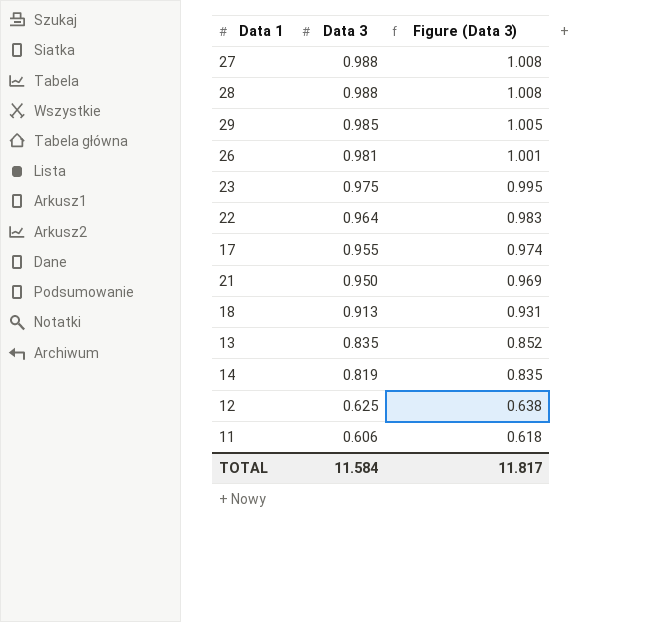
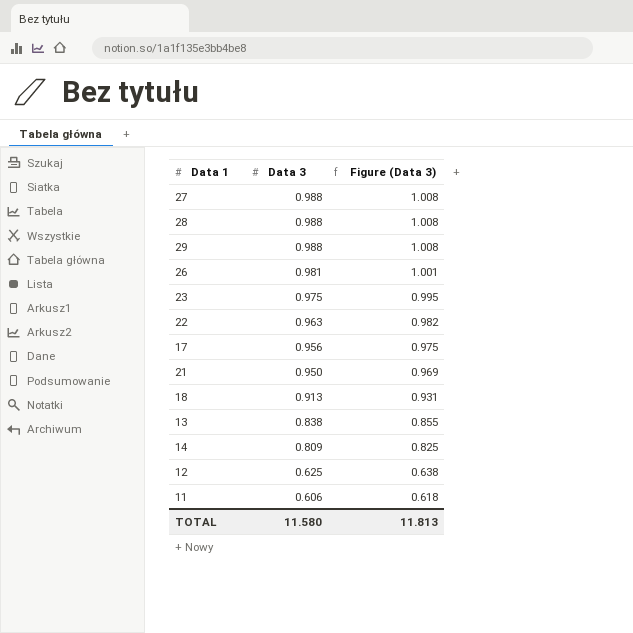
29 | Data 3: 0.985 -> 0.988
29 | Figure (Data 3): 1.005 -> 1.008
22 | Data 3: 0.964 -> 0.963
22 | Figure (Data 3): 0.983 -> 0.982
17 | Data 3: 0.955 -> 0.956
17 | Figure (Data 3): 0.974 -> 0.975
13 | Data 3: 0.835 -> 0.838
13 | Figure (Data 3): 0.852 -> 0.855
14 | Data 3: 0.819 -> 0.809
14 | Figure (Data 3): 0.835 -> 0.825
TOTAL | Data 3: 11.584 -> 11.580
TOTAL | Figure (Data 3): 11.817 -> 11.813

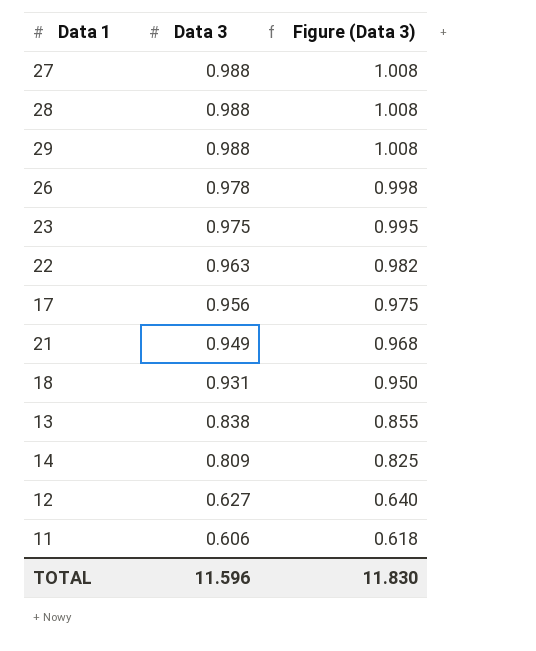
26 | Data 3: 0.981 -> 0.978
26 | Figure (Data 3): 1.001 -> 0.998
21 | Data 3: 0.950 -> 0.949
21 | Figure (Data 3): 0.969 -> 0.968
18 | Data 3: 0.913 -> 0.931
18 | Figure (Data 3): 0.931 -> 0.950
12 | Data 3: 0.625 -> 0.627
12 | Figure (Data 3): 0.638 -> 0.640
TOTAL | Data 3: 11.580 -> 11.596
TOTAL | Figure (Data 3): 11.813 -> 11.830

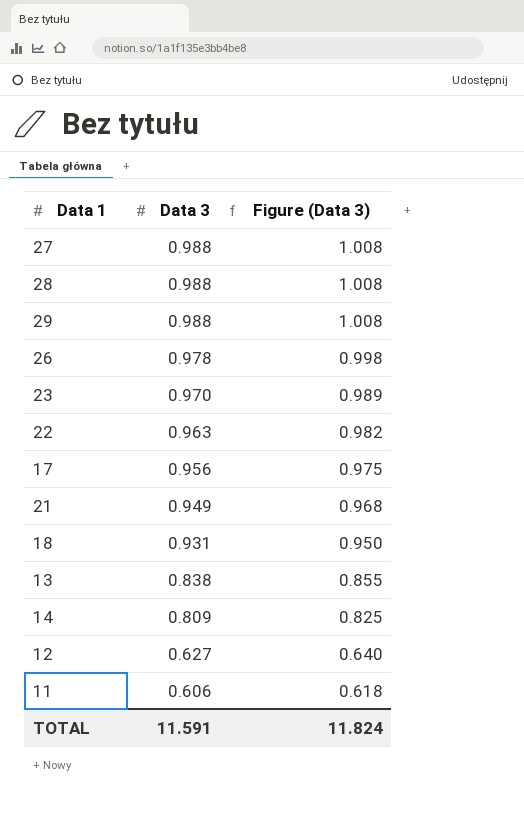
23 | Data 3: 0.975 -> 0.970
23 | Figure (Data 3): 0.995 -> 0.989
TOTAL | Data 3: 11.596 -> 11.591
TOTAL | Figure (Data 3): 11.830 -> 11.824

